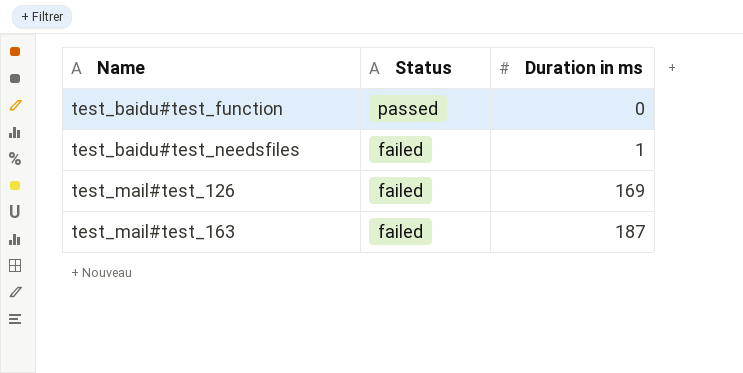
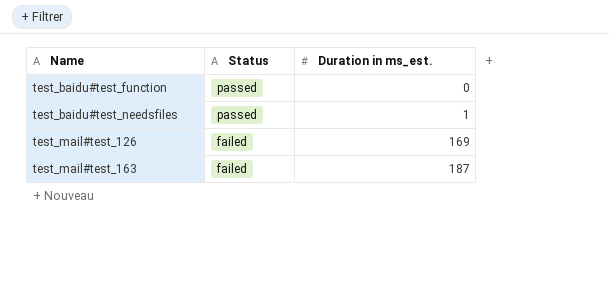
column name: Duration in ms -> Duration in ms_est.
test_baidu#test_needsfiles | Status: failed -> passed

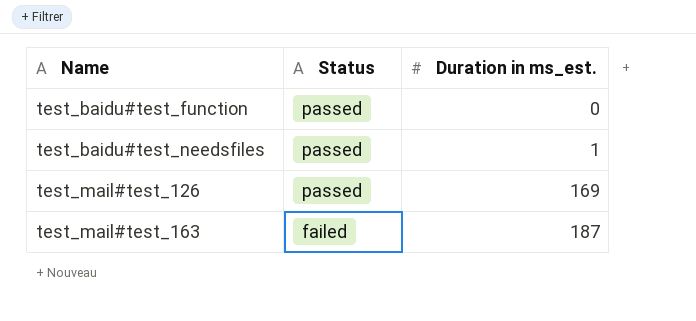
test_mail#test_126 | Status: failed -> passed

